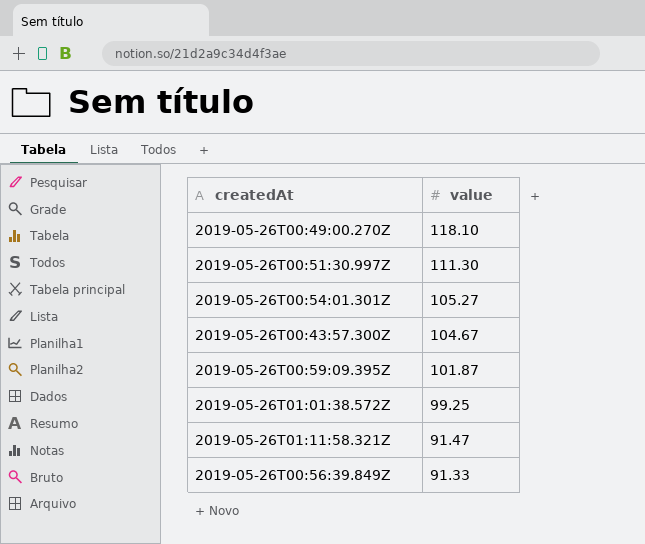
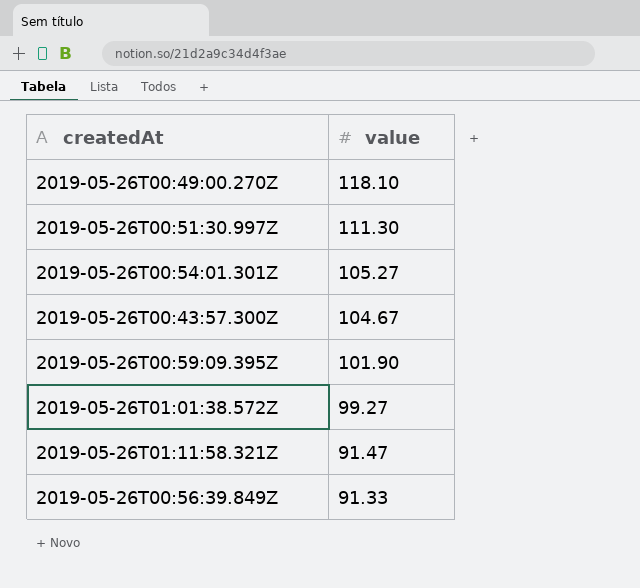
2019-05-26T00:59:09.395Z | value: 101.87 -> 101.90
2019-05-26T01:01:38.572Z | value: 99.25 -> 99.27

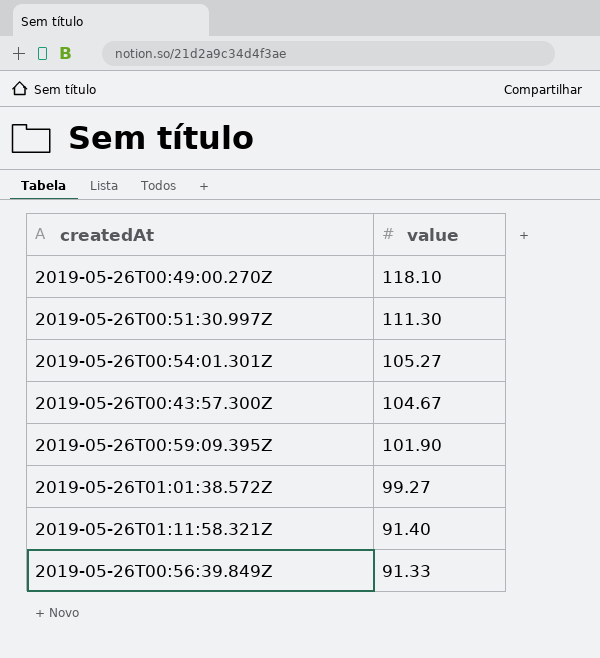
2019-05-26T01:11:58.321Z | value: 91.47 -> 91.40

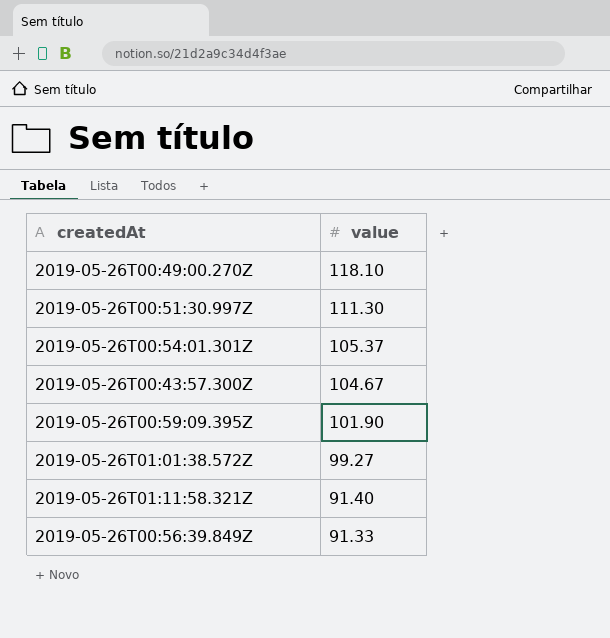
2019-05-26T00:54:01.301Z | value: 105.27 -> 105.37

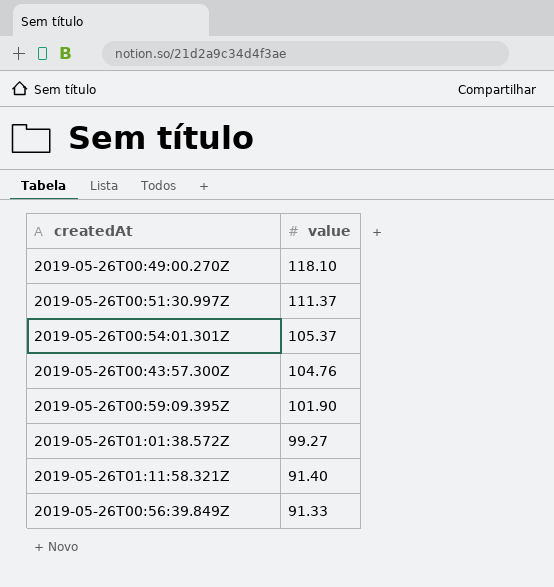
2019-05-26T00:51:30.997Z | value: 111.30 -> 111.37
2019-05-26T00:43:57.300Z | value: 104.67 -> 104.76

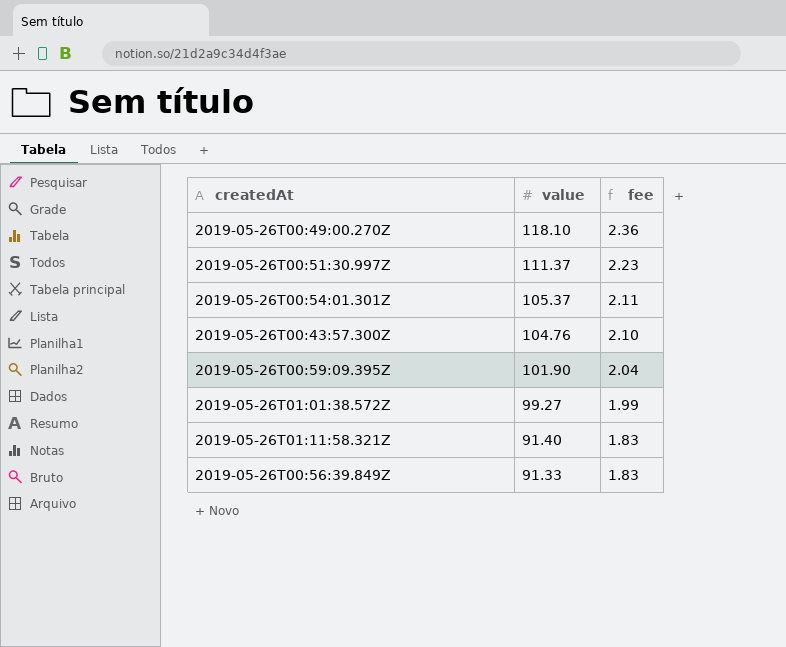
column fee | formula: none -> [value] * 0.02

